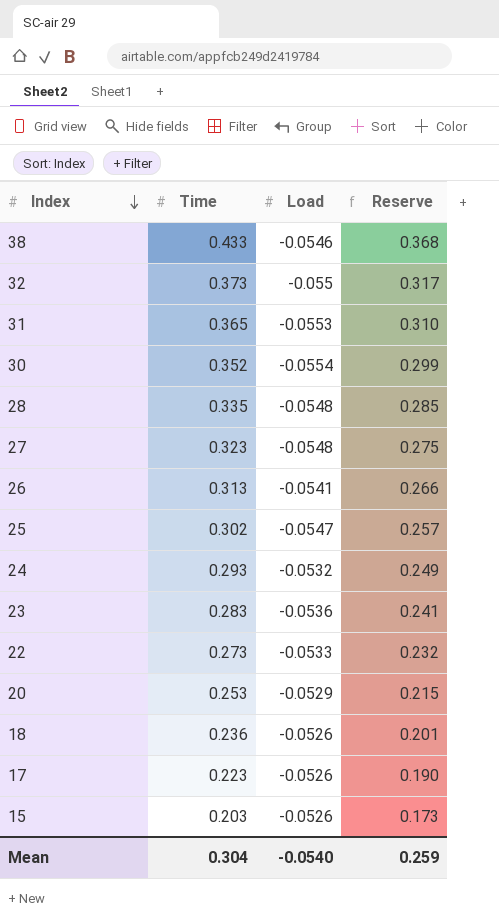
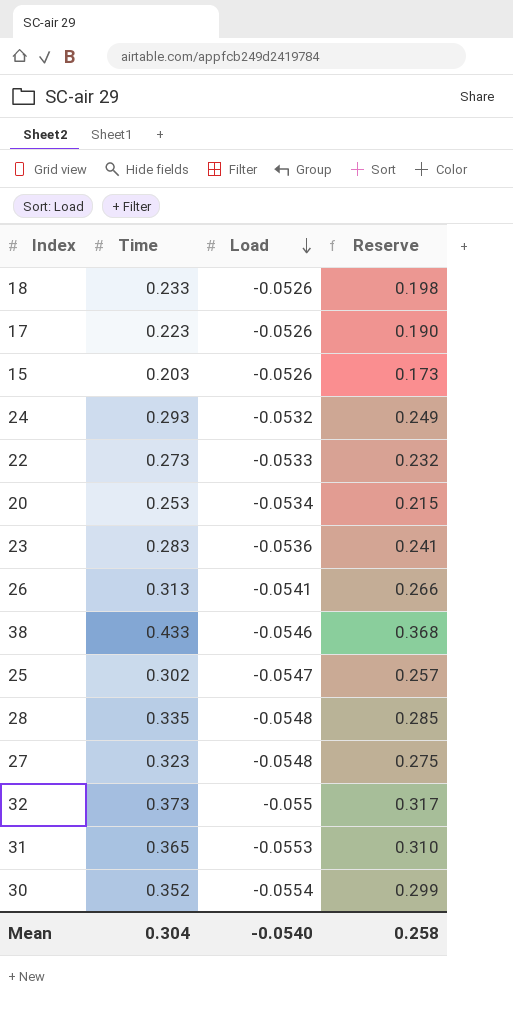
row order: Index descending -> Load descending
18 | Time: 0.236 -> 0.233
18 | Reserve: 0.201 -> 0.198
20 | Load: -0.0529 -> -0.0534
Mean | Reserve: 0.259 -> 0.258

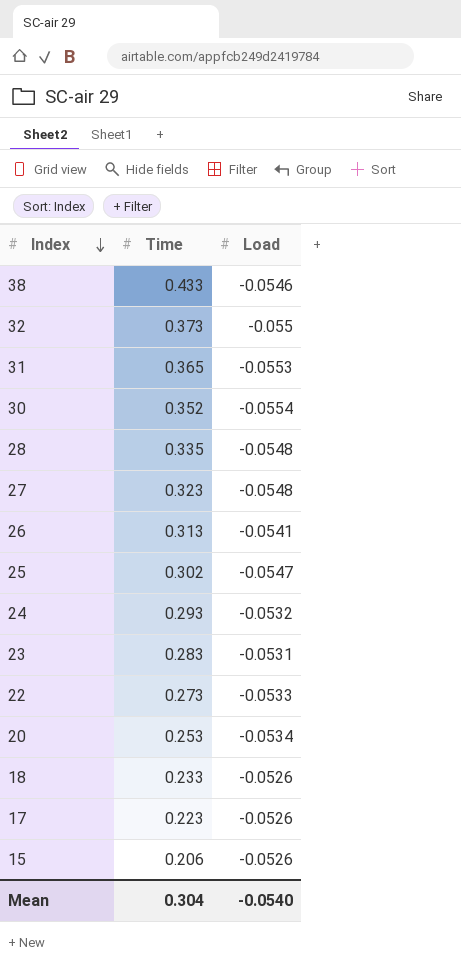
row order: Load descending -> Index descending
column Reserve | formula: [Time] * 0.85 -> none
23 | Load: -0.0536 -> -0.0531
15 | Time: 0.203 -> 0.206

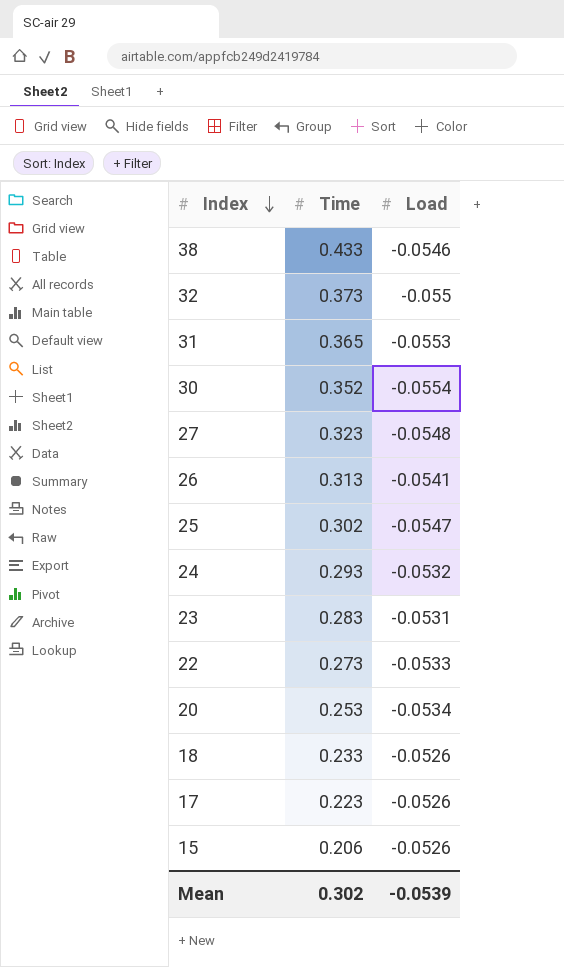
row 28: 0.335 | -0.0548 -> none
Mean | Time: 0.304 -> 0.302
Mean | Load: -0.0540 -> -0.0539

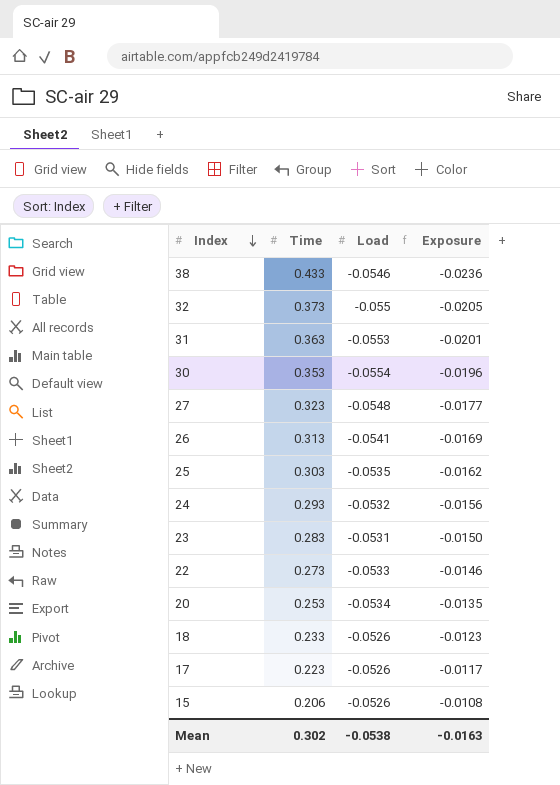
column Exposure | formula: none -> [Time] * [Load]
31 | Time: 0.365 -> 0.363
30 | Time: 0.352 -> 0.353
25 | Time: 0.302 -> 0.303
25 | Load: -0.0547 -> -0.0535
Mean | Load: -0.0539 -> -0.0538

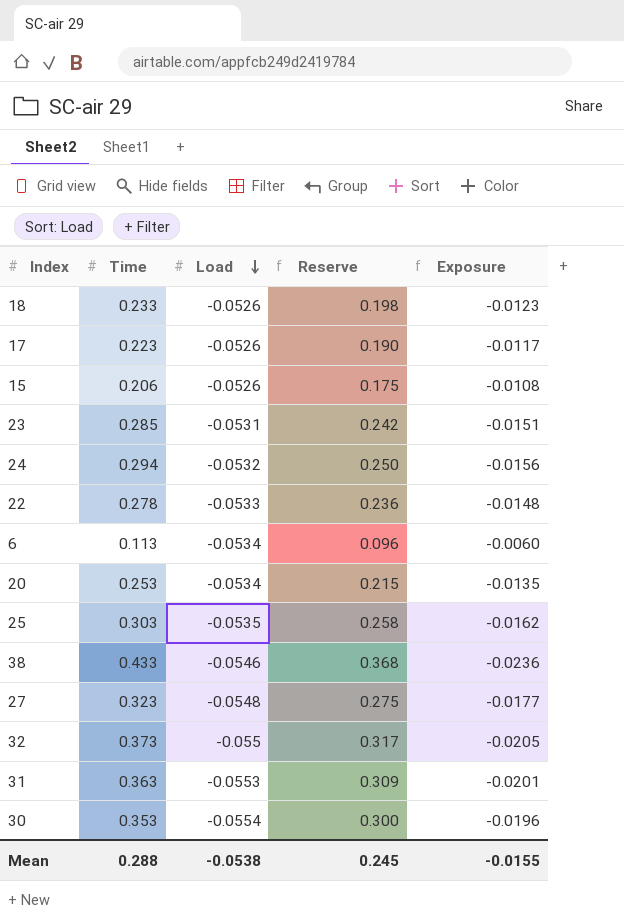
row order: Index descending -> Load descending
column Reserve | formula: none -> [Time] * 0.85
row 26: 0.313 | -0.0541 | -0.0169 -> none
23 | Time: 0.283 -> 0.285
23 | Exposure: -0.0150 -> -0.0151
24 | Time: 0.293 -> 0.294
22 | Time: 0.273 -> 0.278
22 | Exposure: -0.0146 -> -0.0148
row 6: none -> 0.113 | -0.0534 | 0.096 | -0.0060
Mean | Time: 0.302 -> 0.288
Mean | Exposure: -0.0163 -> -0.0155

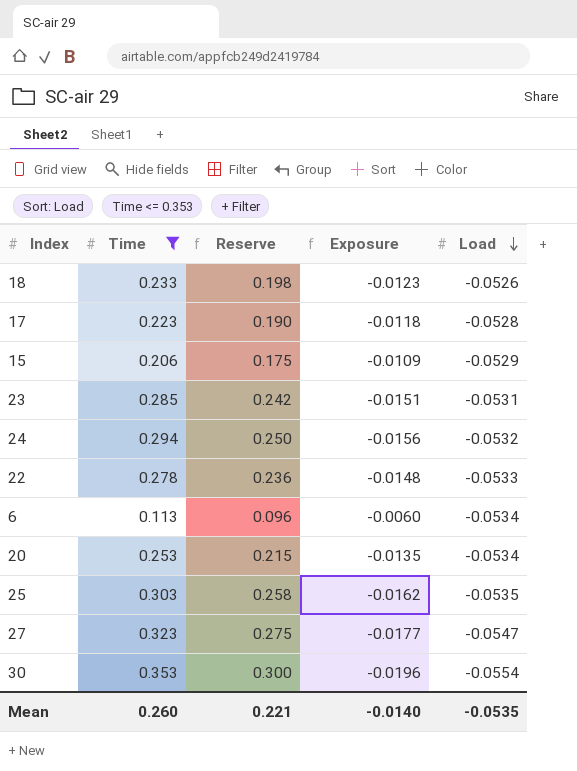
filter: none -> Time <= 0.353
column Load | position: 3 -> 5
17 | Exposure: -0.0117 -> -0.0118
17 | Load: -0.0526 -> -0.0528
15 | Exposure: -0.0108 -> -0.0109
15 | Load: -0.0526 -> -0.0529
27 | Load: -0.0548 -> -0.0547
Mean | Time: 0.288 -> 0.260
Mean | Reserve: 0.245 -> 0.221
Mean | Exposure: -0.0155 -> -0.0140
Mean | Load: -0.0538 -> -0.0535

